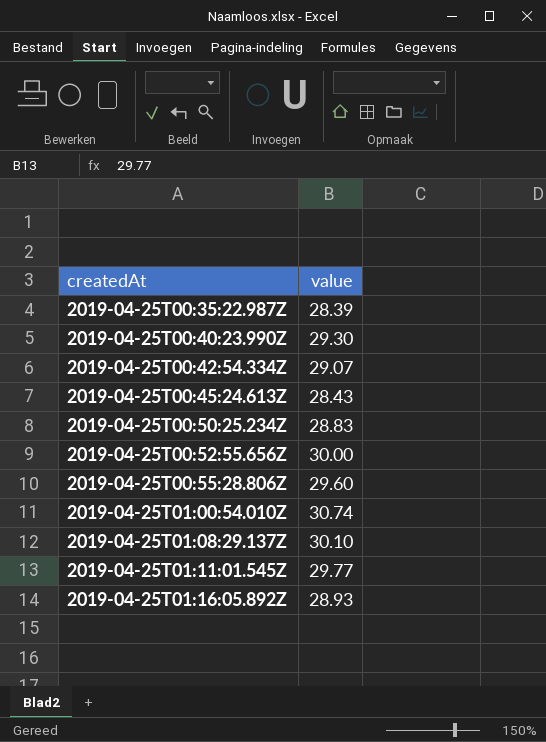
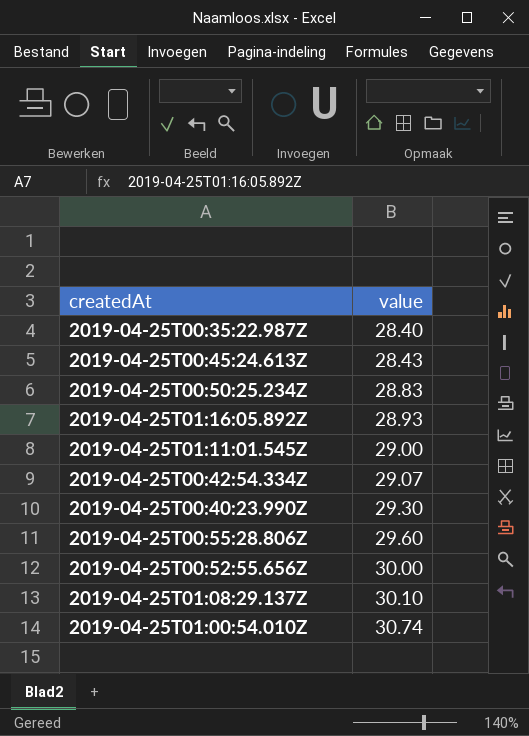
row order: createdAt ascending -> value ascending
2019-04-25T00:35:22.987Z | value: 28.39 -> 28.40
2019-04-25T01:11:01.545Z | value: 29.77 -> 29.00

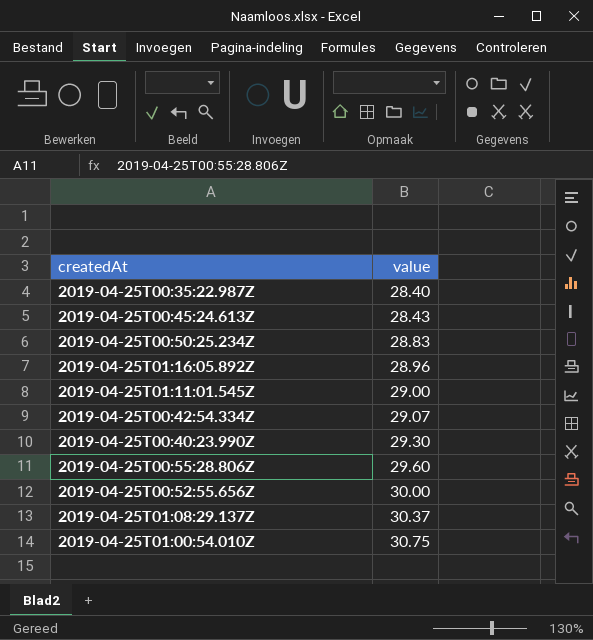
2019-04-25T01:16:05.892Z | value: 28.93 -> 28.96
2019-04-25T01:08:29.137Z | value: 30.10 -> 30.37
2019-04-25T01:00:54.010Z | value: 30.74 -> 30.75

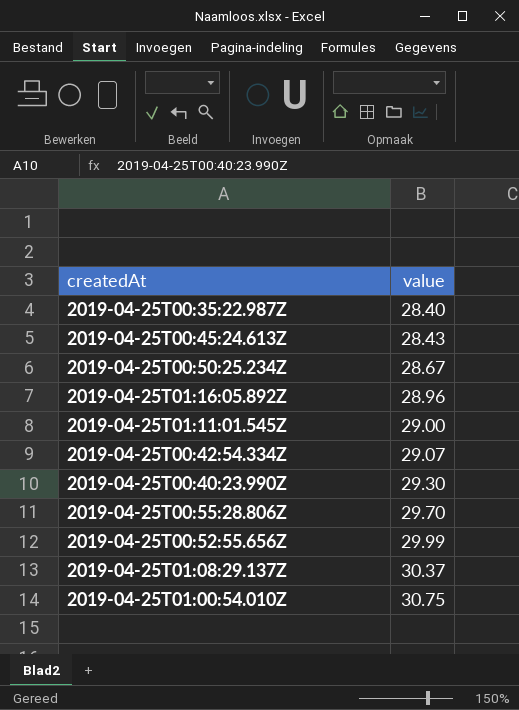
2019-04-25T00:50:25.234Z | value: 28.83 -> 28.67
2019-04-25T00:55:28.806Z | value: 29.60 -> 29.70
2019-04-25T00:52:55.656Z | value: 30.00 -> 29.99

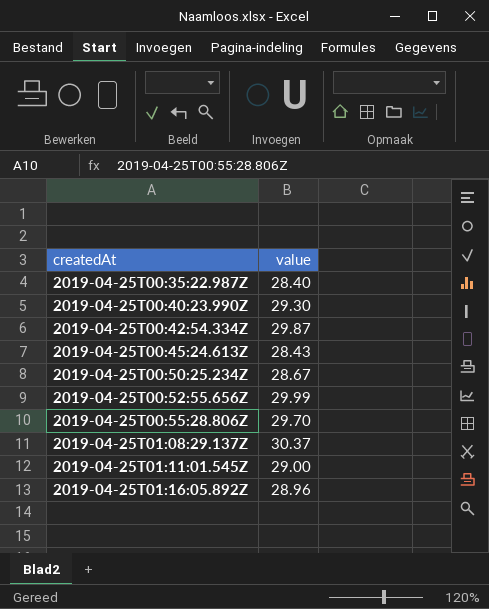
row order: value ascending -> createdAt ascending
row 2019-04-25T01:00:54.010Z: 30.75 -> none
2019-04-25T00:42:54.334Z | value: 29.07 -> 29.87

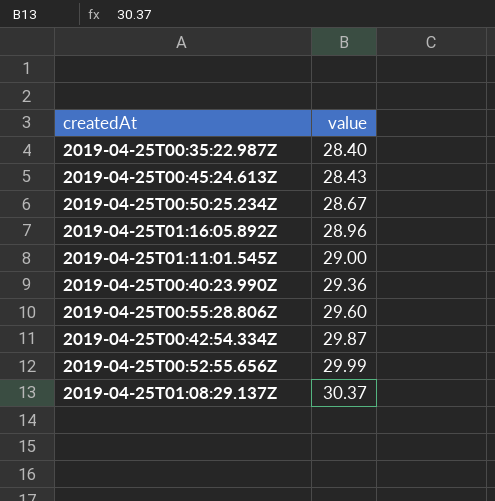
row order: createdAt ascending -> value ascending
2019-04-25T00:40:23.990Z | value: 29.30 -> 29.36
2019-04-25T00:55:28.806Z | value: 29.70 -> 29.60

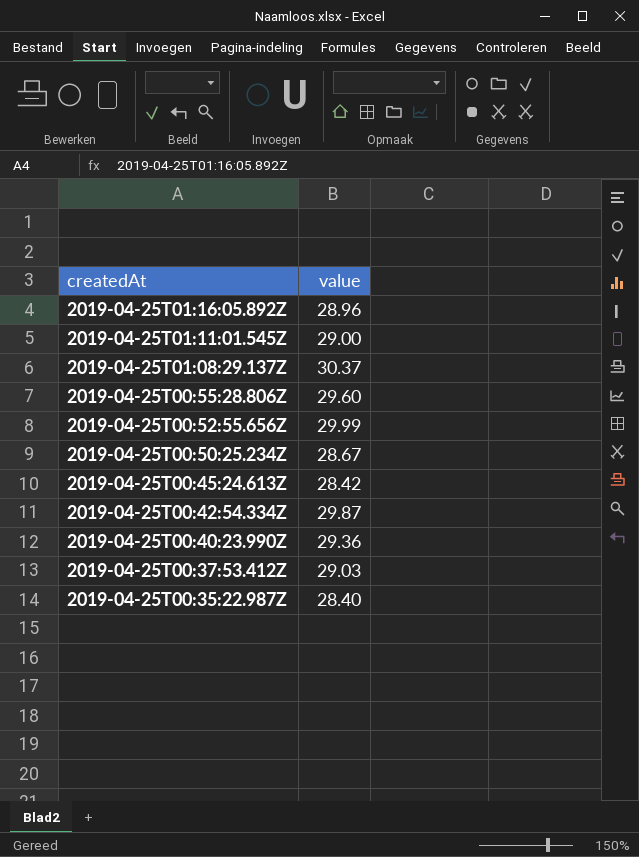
row order: value ascending -> createdAt descending
2019-04-25T00:45:24.613Z | value: 28.43 -> 28.42
row 2019-04-25T00:37:53.412Z: none -> 29.03

